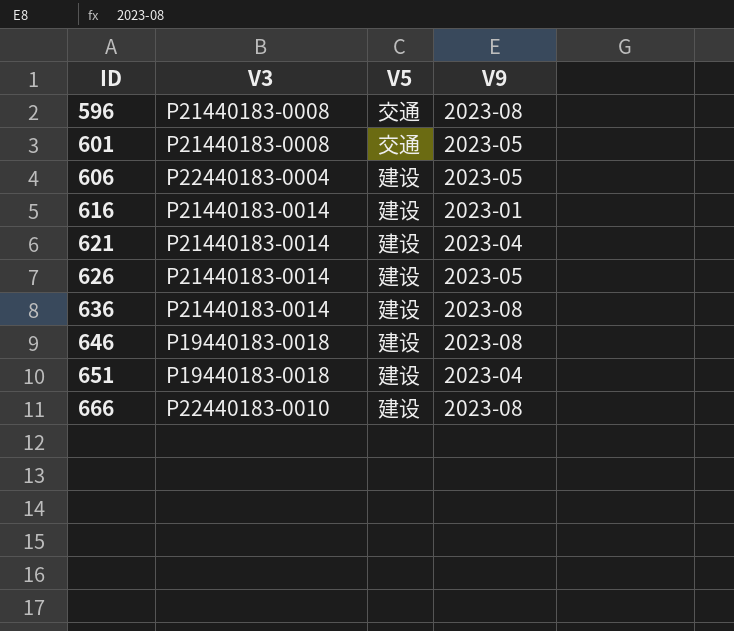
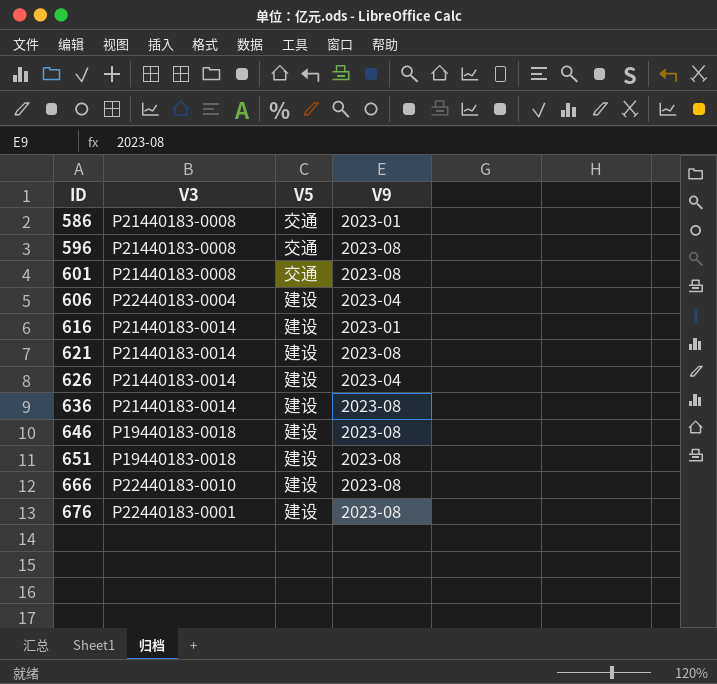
row 586: none -> P21440183-0008 | 交通 | 2023-01
601 | V9: 2023-05 -> 2023-08
606 | V9: 2023-05 -> 2023-04
621 | V9: 2023-04 -> 2023-08
626 | V9: 2023-05 -> 2023-04
651 | V9: 2023-04 -> 2023-08
row 676: none -> P22440183-0001 | 建设 | 2023-08

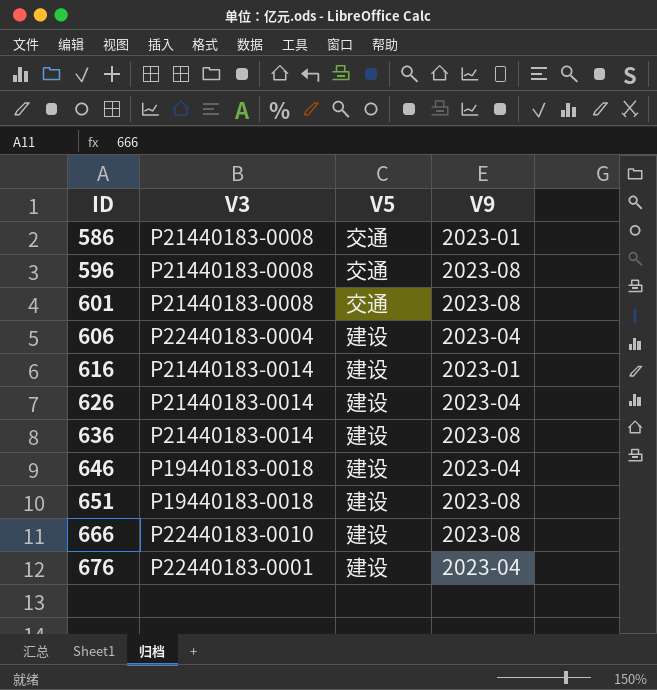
row 621: P21440183-0014 | 建设 | 2023-08 -> none
646 | V9: 2023-08 -> 2023-04
676 | V9: 2023-08 -> 2023-04

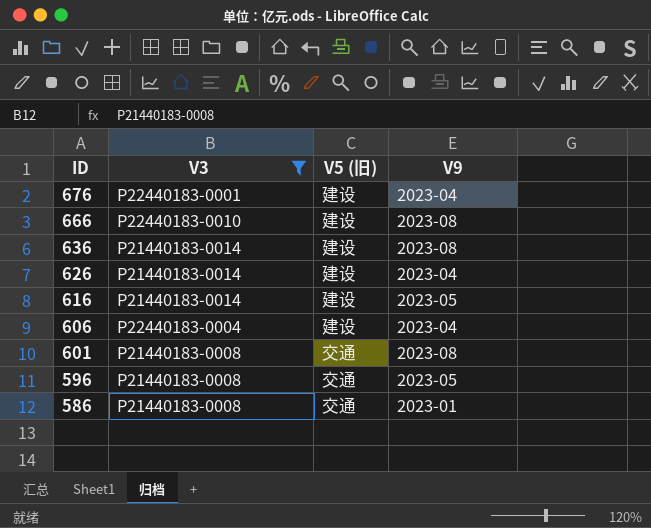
filter: none -> V3 != P19440183-0018
row order: ID ascending -> ID descending
column name: V5 -> V5 (旧)
616 | V9: 2023-01 -> 2023-05
596 | V9: 2023-08 -> 2023-05

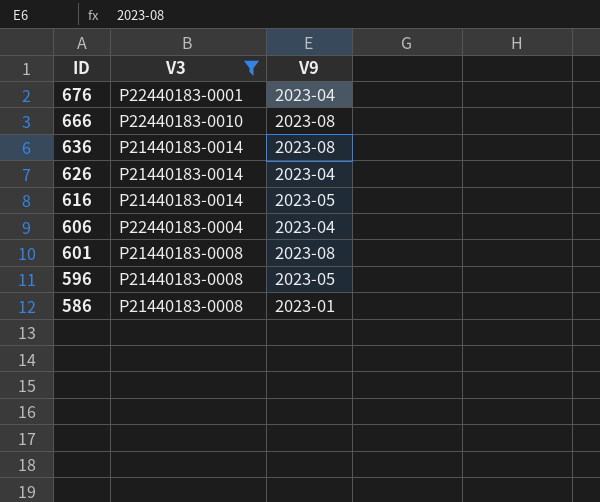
column V5 (旧) | position: 3 -> none

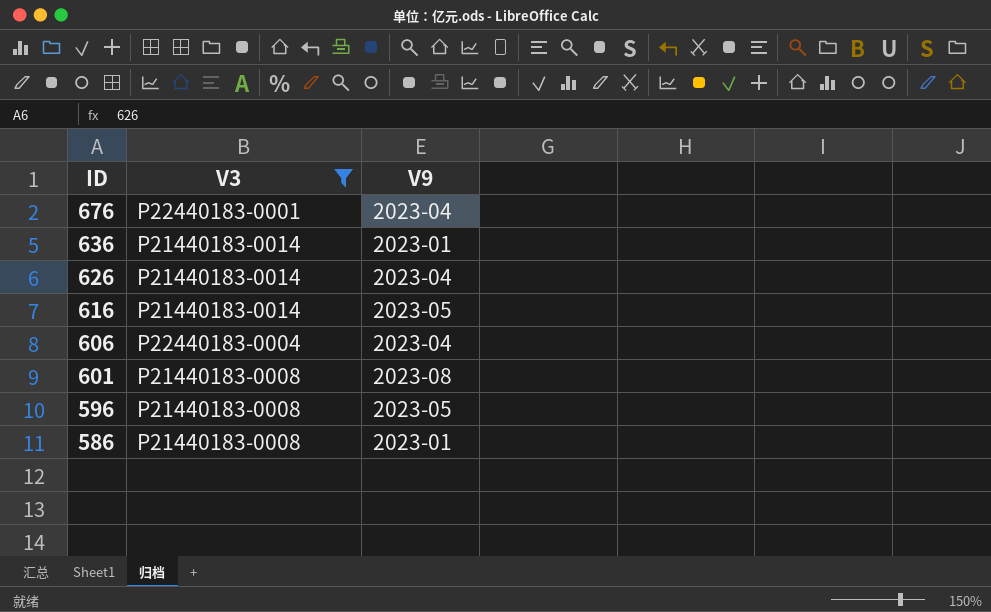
row 666: P22440183-0010 | 2023-08 -> none
636 | V9: 2023-08 -> 2023-01

